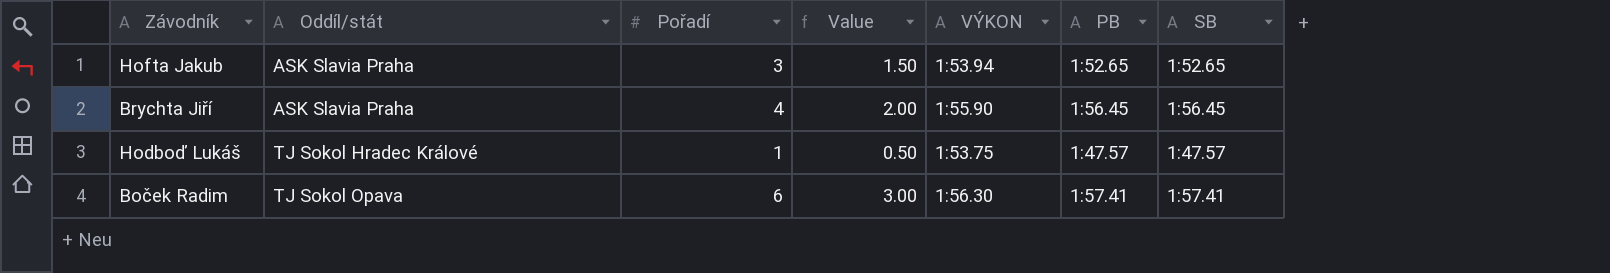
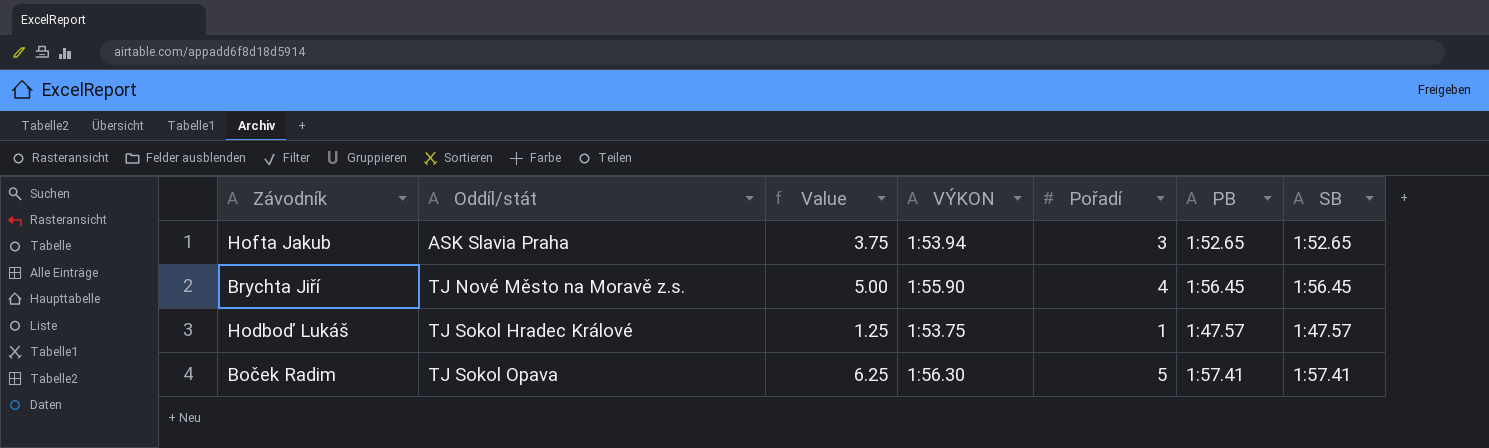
column Value | formula: [Pořadí] * 0.5 -> [Pořadí] * 1.25
column Pořadí | position: 3 -> 5
Brychta Jiří | Oddíl/stát: ASK Slavia Praha -> TJ Nové Město na Moravě z.s.
Boček Radim | Pořadí: 6 -> 5

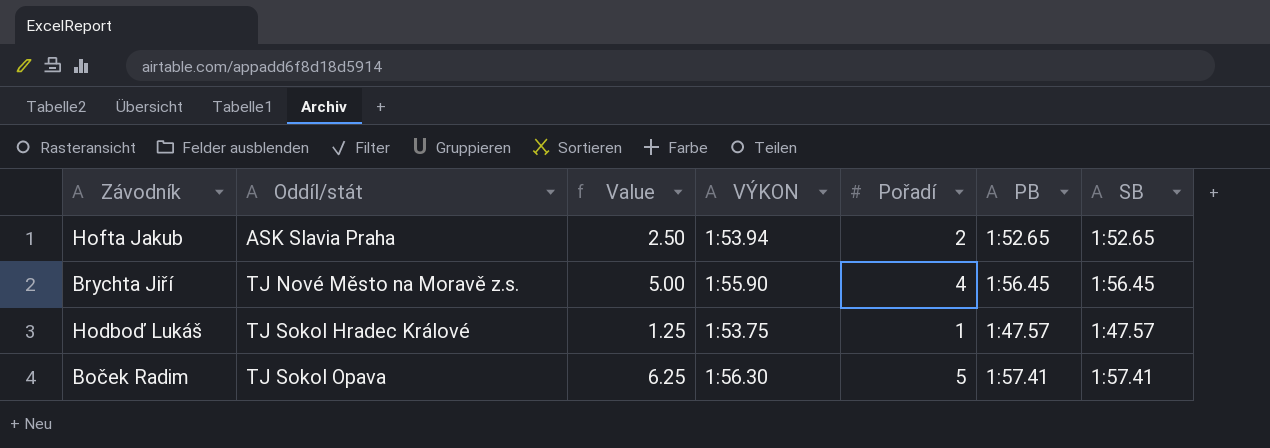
Hofta Jakub | Value: 3.75 -> 2.50
Hofta Jakub | Pořadí: 3 -> 2

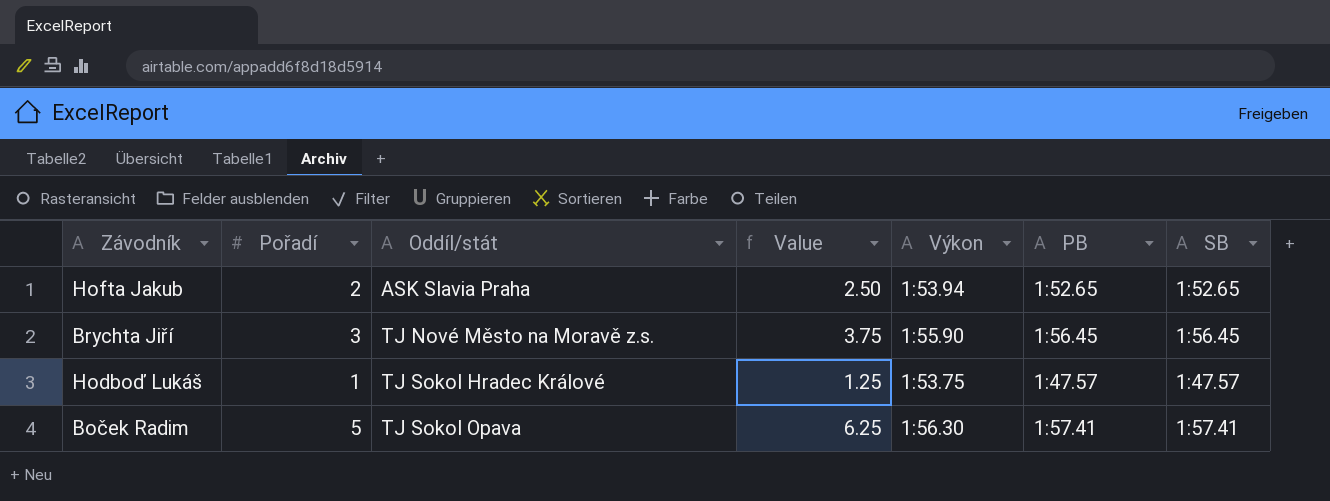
column Pořadí | position: 5 -> 2
column name: VÝKON -> Výkon
Brychta Jiří | Pořadí: 4 -> 3
Brychta Jiří | Value: 5.00 -> 3.75

